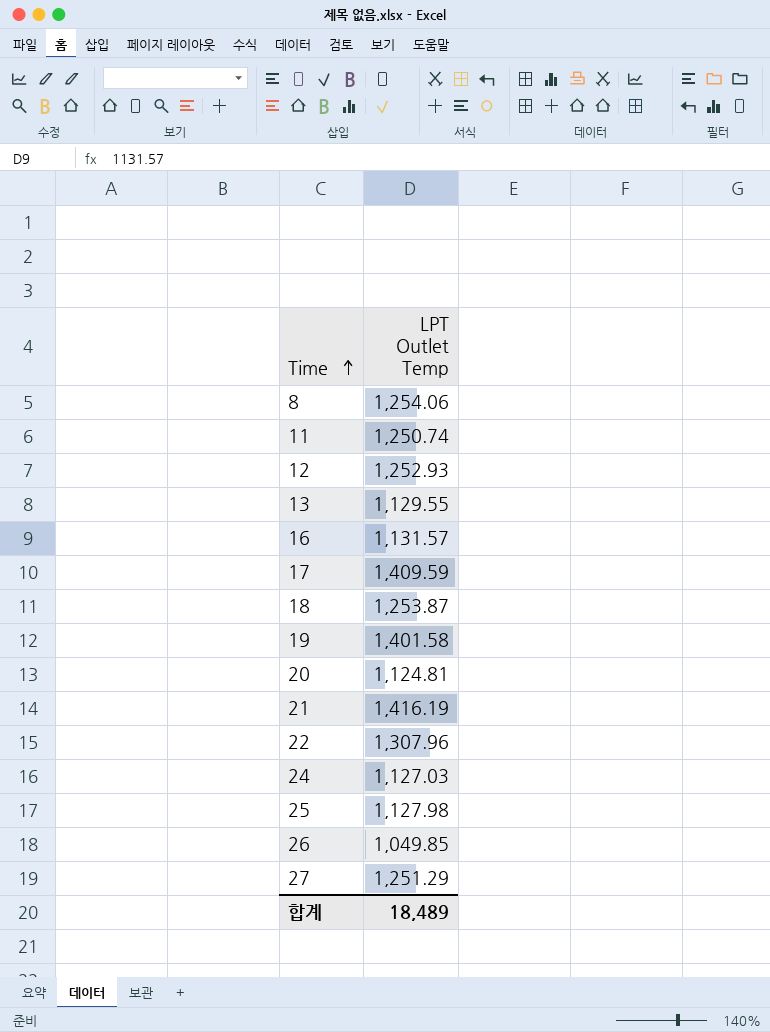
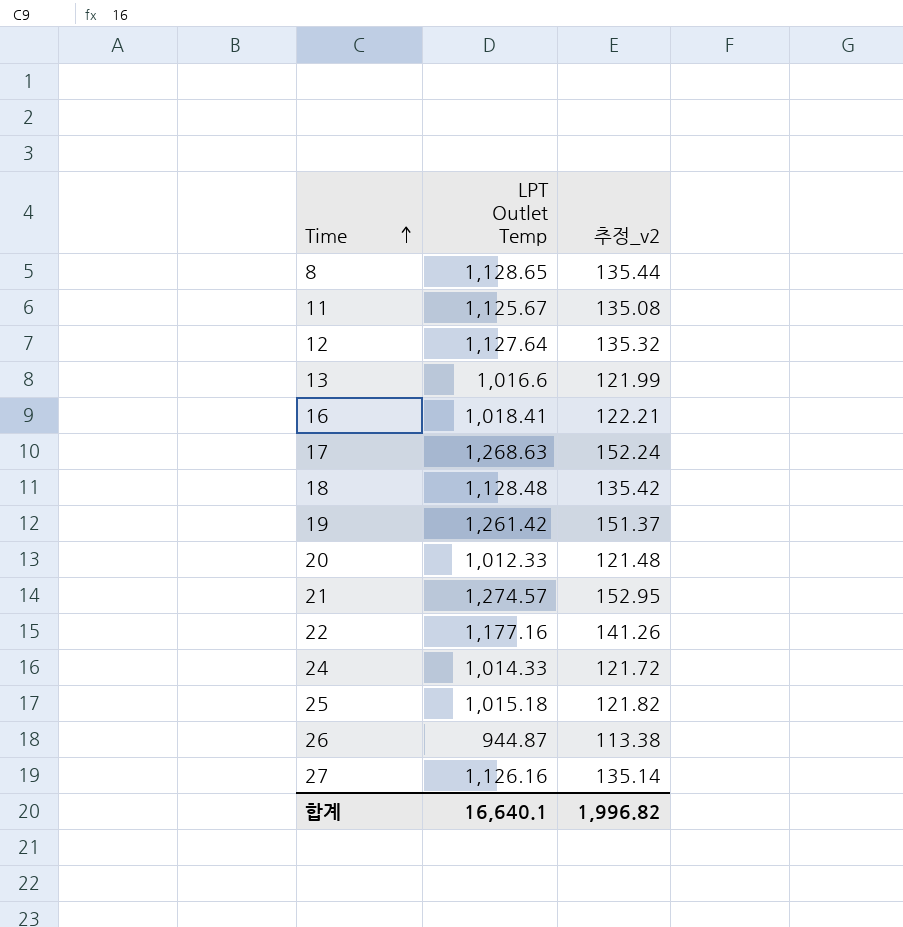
column 추정_v2 | formula: none -> [LPT Outlet Temp] * 0.12
8 | LPT Outlet Temp: 1,254.06 -> 1,128.65
11 | LPT Outlet Temp: 1,250.74 -> 1,125.67
12 | LPT Outlet Temp: 1,252.93 -> 1,127.64
13 | LPT Outlet Temp: 1,129.55 -> 1,016.6
16 | LPT Outlet Temp: 1,131.57 -> 1,018.41
17 | LPT Outlet Temp: 1,409.59 -> 1,268.63
18 | LPT Outlet Temp: 1,253.87 -> 1,128.48
19 | LPT Outlet Temp: 1,401.58 -> 1,261.42
20 | LPT Outlet Temp: 1,124.81 -> 1,012.33
21 | LPT Outlet Temp: 1,416.19 -> 1,274.57
22 | LPT Outlet Temp: 1,307.96 -> 1,177.16
24 | LPT Outlet Temp: 1,127.03 -> 1,014.33
25 | LPT Outlet Temp: 1,127.98 -> 1,015.18
26 | LPT Outlet Temp: 1,049.85 -> 944.87
27 | LPT Outlet Temp: 1,251.29 -> 1,126.16
합계 | LPT Outlet Temp: 18,489 -> 16,640.1

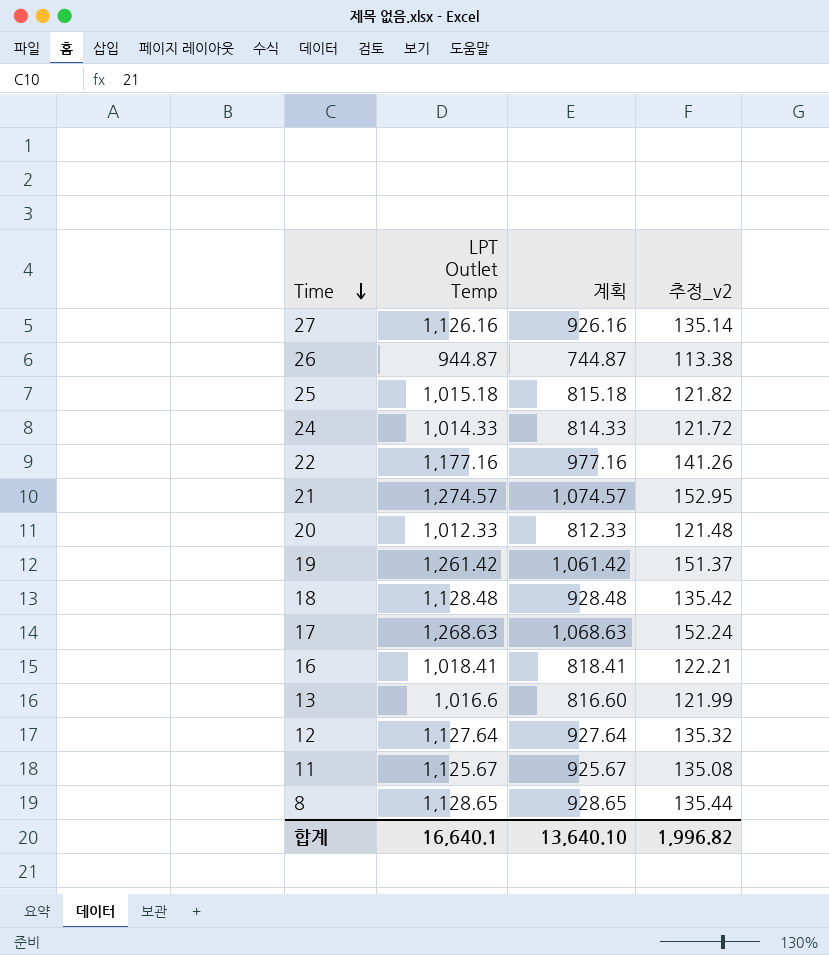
row order: Time ascending -> Time descending
column 계획 | formula: none -> [LPT Outlet Temp] - 200

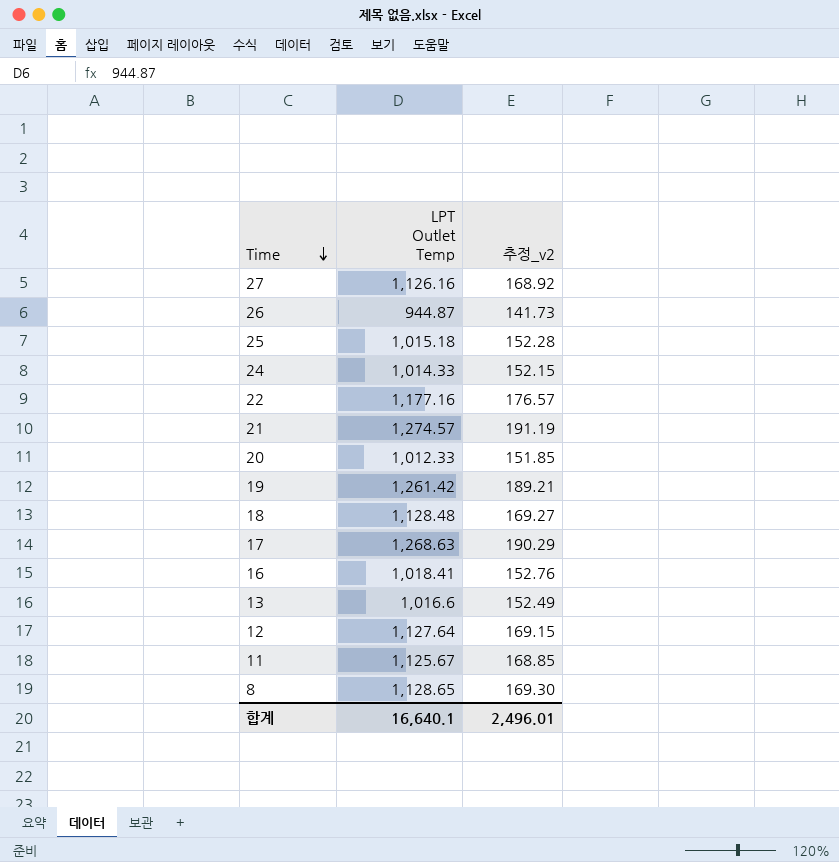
column 계획 | formula: [LPT Outlet Temp] - 200 -> none
column 추정_v2 | formula: [LPT Outlet Temp] * 0.12 -> [LPT Outlet Temp] * 0.15
합계 | 추정_v2: 1,996.82 -> 2,496.01

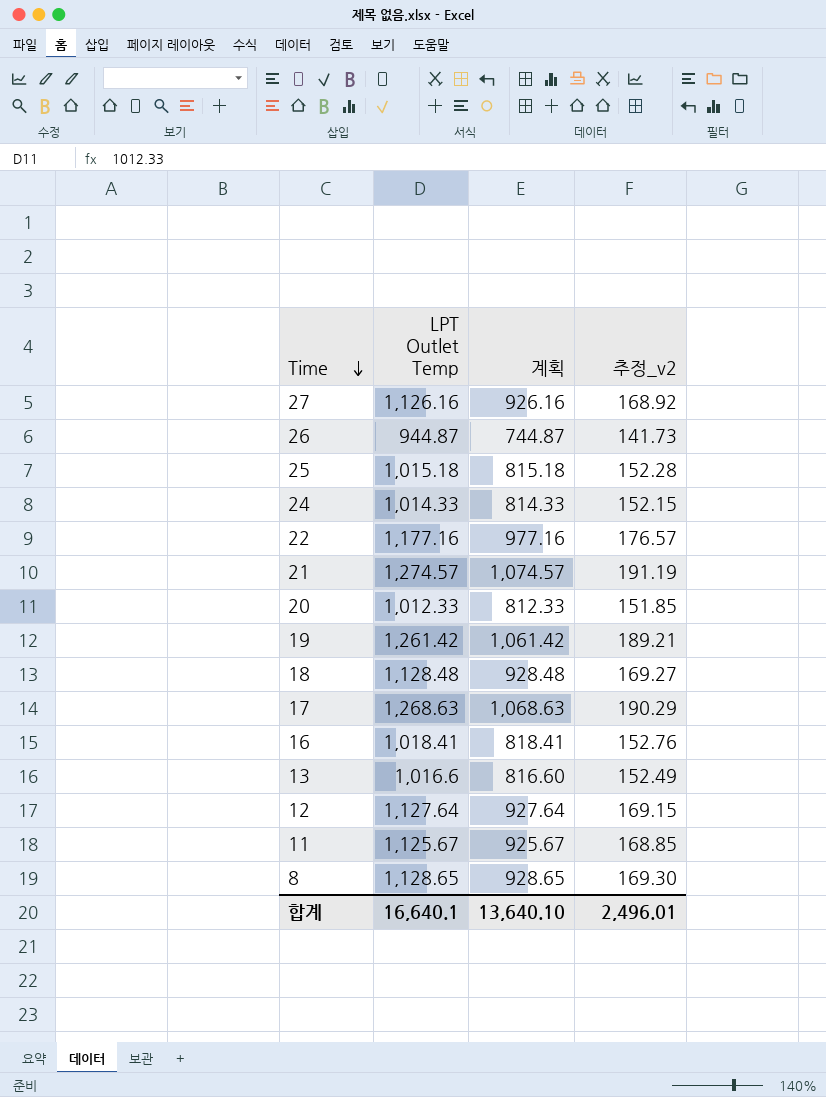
column 계획 | formula: none -> [LPT Outlet Temp] - 200

